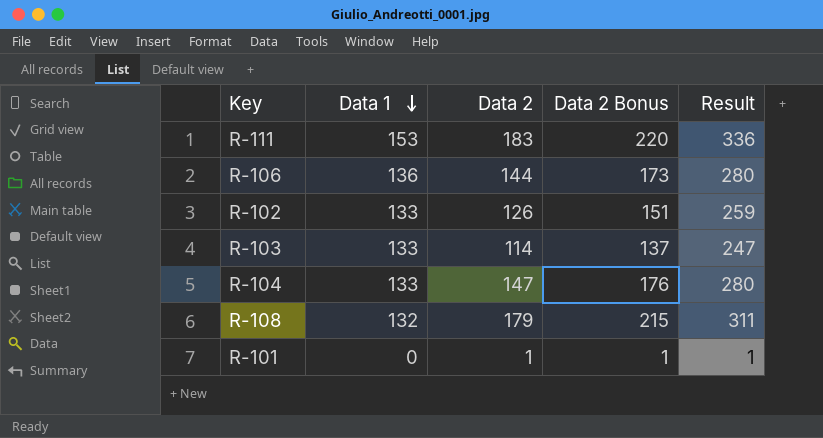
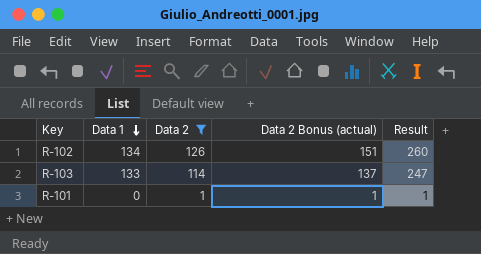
filter: none -> Data 2 <= 126
column name: Data 2 Bonus -> Data 2 Bonus (actual)
R-102 | Data 1: 133 -> 134
R-102 | Result: 259 -> 260

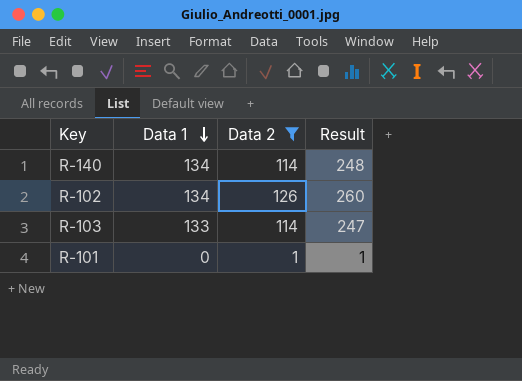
column Data 2 Bonus (actual) | formula: [Data 2] * 1.2 -> none
row R-140: none -> 134 | 114 | 248

